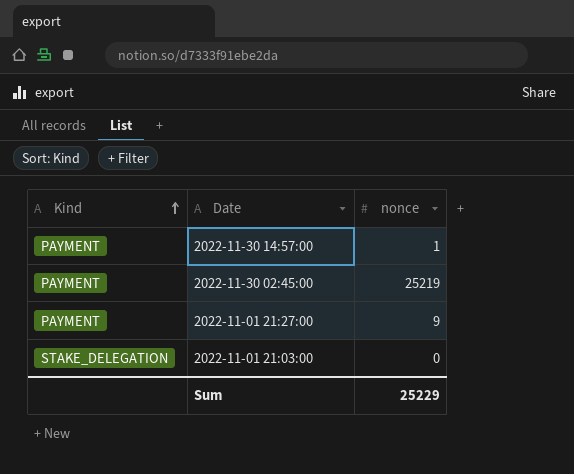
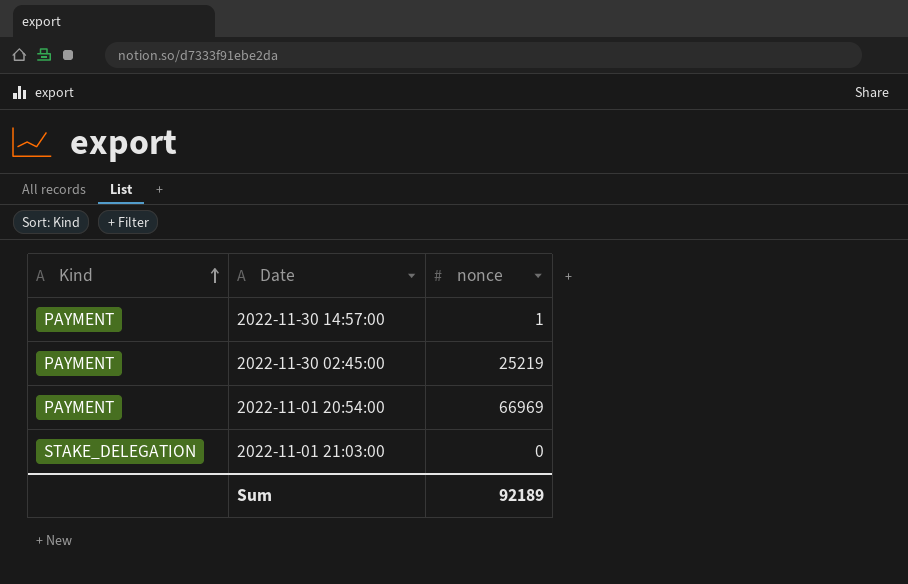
row 2022-11-01 21:27:00: PAYMENT | 9 -> none
row 2022-11-01 20:54:00: none -> PAYMENT | 66969
Sum | nonce: 25229 -> 92189

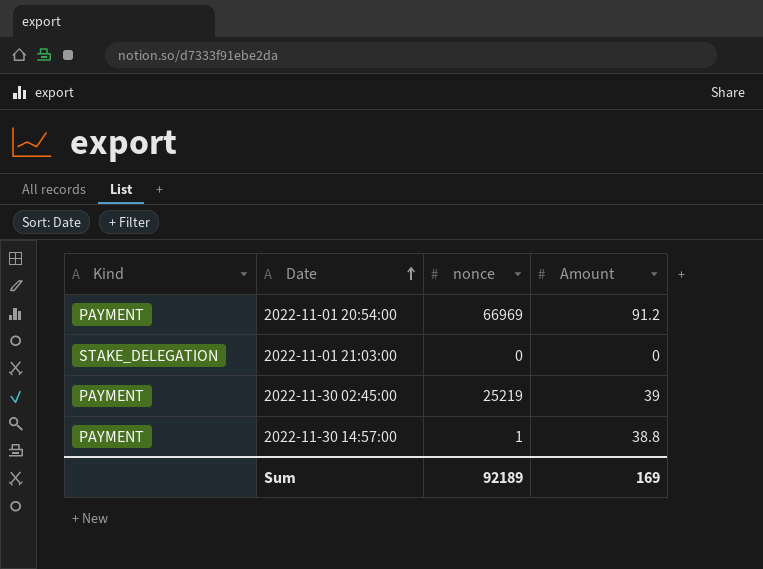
row order: Kind ascending -> Date ascending
column Amount | position: none -> 4

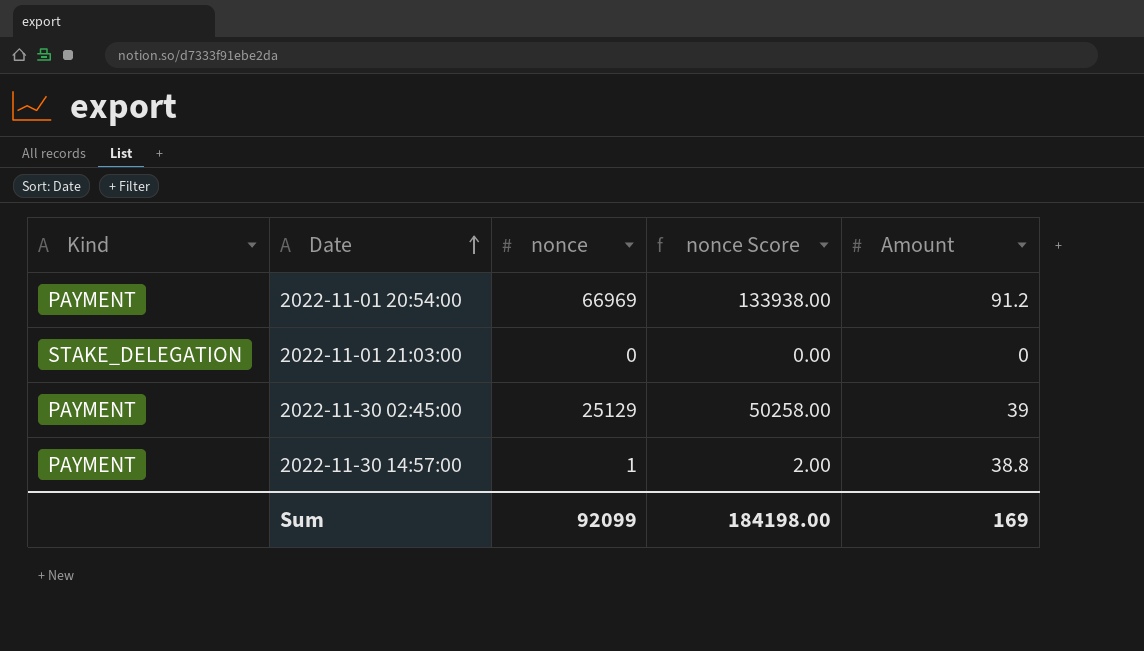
column nonce Score | formula: none -> [nonce] * 2
2022-11-30 02:45:00 | nonce: 25219 -> 25129
Sum | nonce: 92189 -> 92099

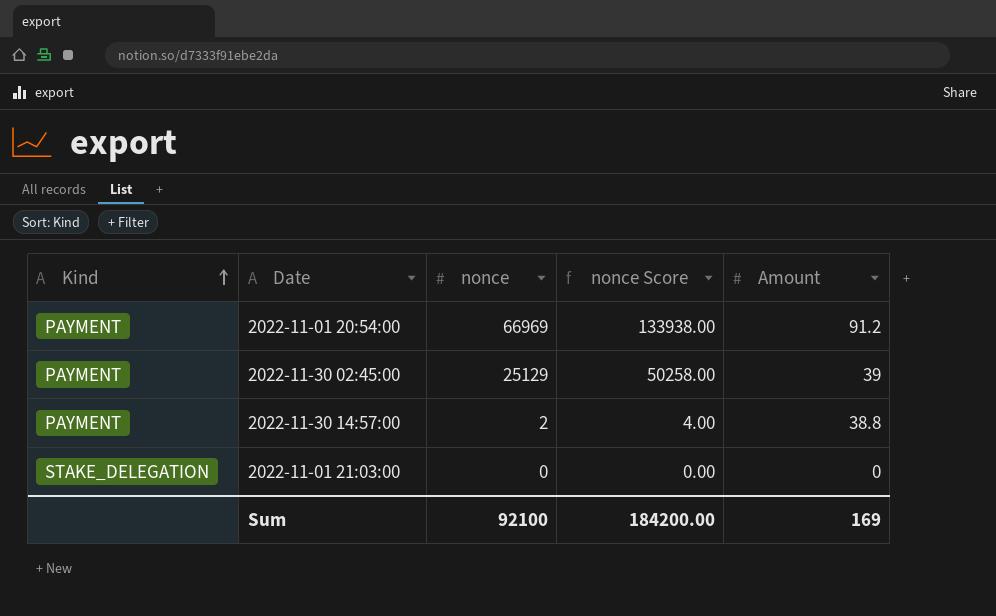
row order: Date ascending -> Kind ascending
2022-11-30 14:57:00 | nonce: 1 -> 2
2022-11-30 14:57:00 | nonce Score: 2.00 -> 4.00
Sum | nonce: 92099 -> 92100
Sum | nonce Score: 184198.00 -> 184200.00

